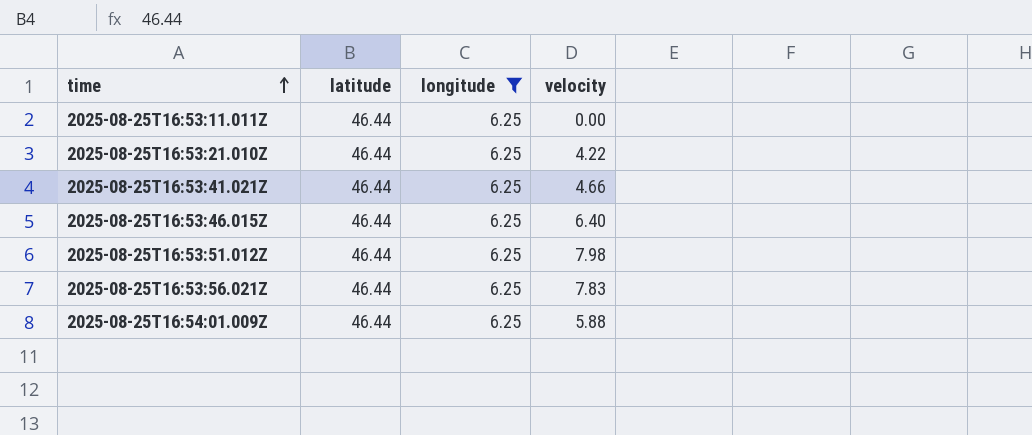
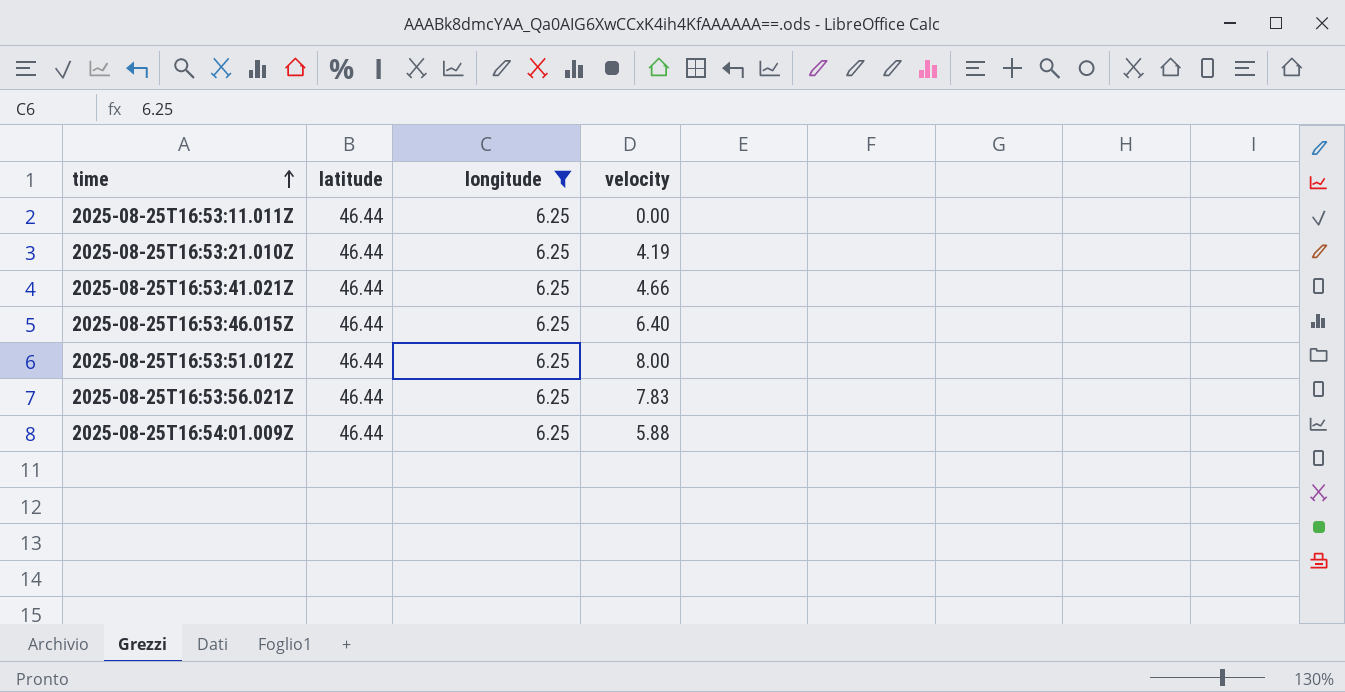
2025-08-25T16:53:21.010Z | velocity: 4.22 -> 4.19
2025-08-25T16:53:51.012Z | velocity: 7.98 -> 8.00

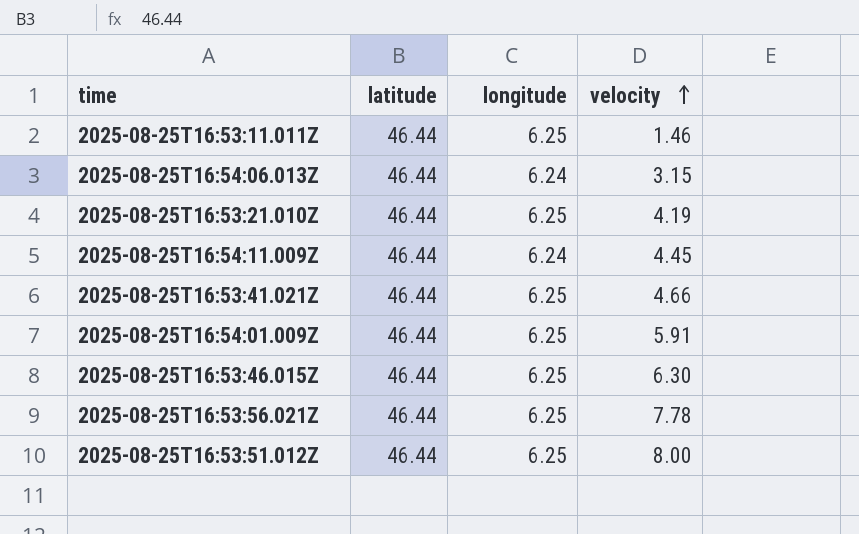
filter: longitude = 6.25 -> none
row order: time ascending -> velocity ascending
2025-08-25T16:53:11.011Z | velocity: 0.00 -> 1.46
2025-08-25T16:54:01.009Z | velocity: 5.88 -> 5.91
2025-08-25T16:53:46.015Z | velocity: 6.40 -> 6.30
2025-08-25T16:53:56.021Z | velocity: 7.83 -> 7.78

